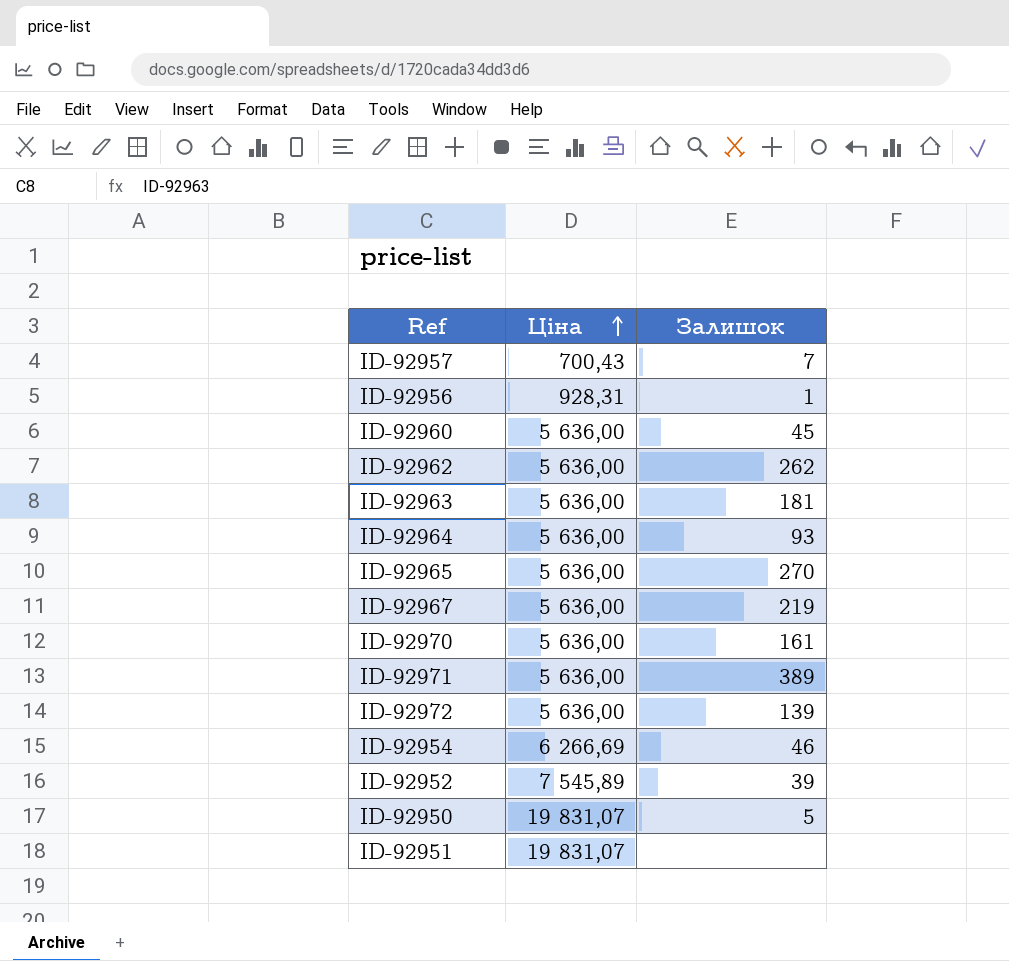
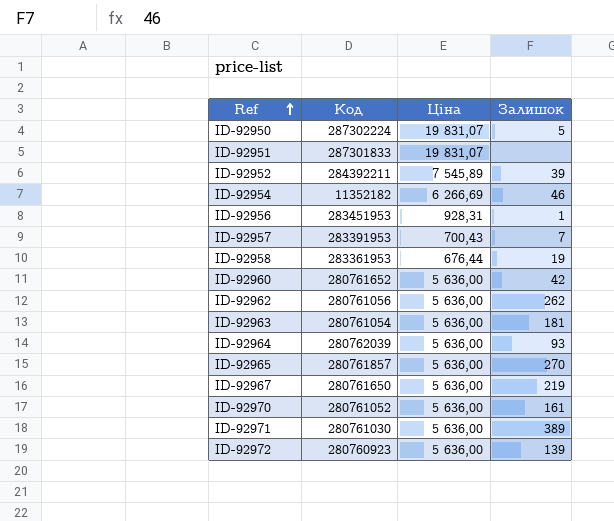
row order: Ціна ascending -> Ref ascending
column Код | position: none -> 2
row ID-92958: none -> 283361953 | 676,44 | 19
ID-92960 | Залишок: 45 -> 42

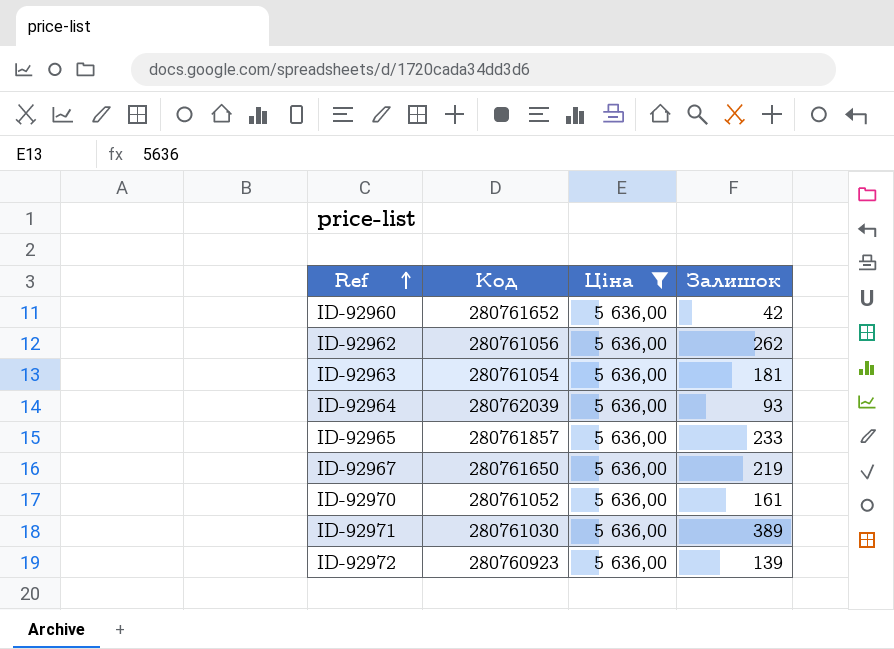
filter: none -> Ціна = 5 636,00
ID-92965 | Залишок: 270 -> 233

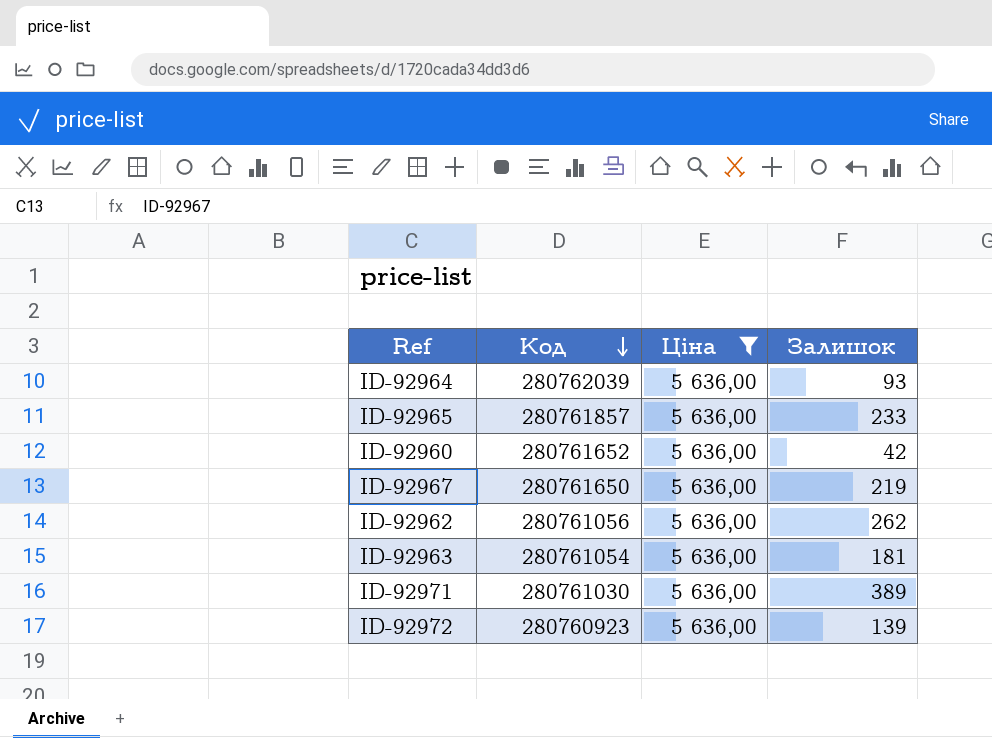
row order: Ref ascending -> Код descending
row ID-92970: 280761052 | 5 636,00 | 161 -> none

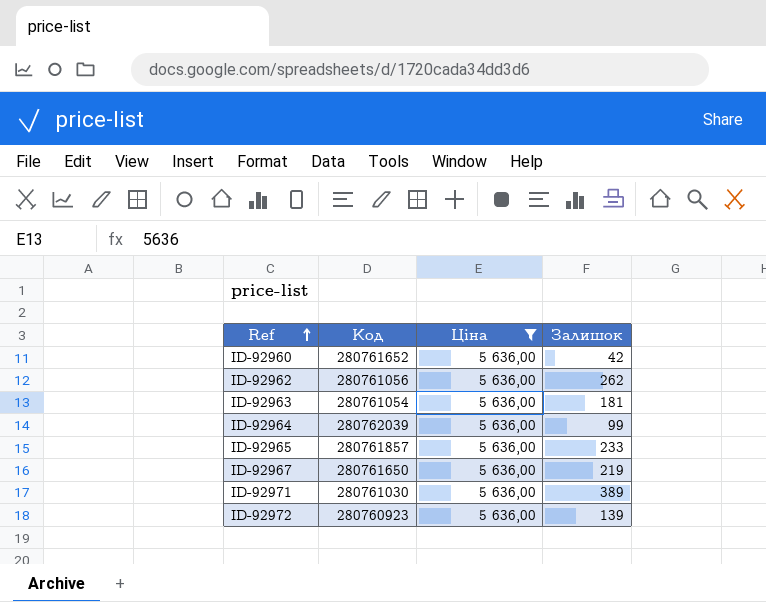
row order: Код descending -> Ref ascending
ID-92964 | Залишок: 93 -> 99

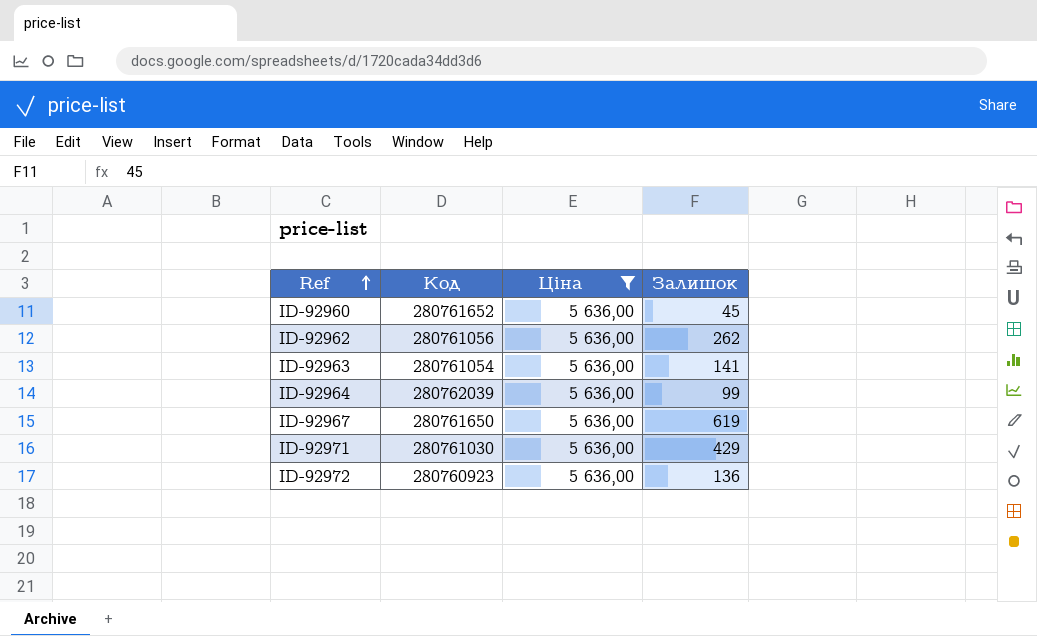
row ID-92965: 280761857 | 5 636,00 | 233 -> none
ID-92960 | Залишок: 42 -> 45
ID-92963 | Залишок: 181 -> 141
ID-92967 | Залишок: 219 -> 619
ID-92971 | Залишок: 389 -> 429
ID-92972 | Залишок: 139 -> 136

